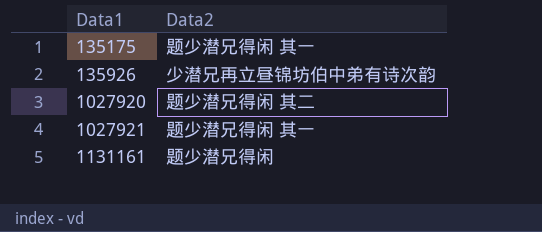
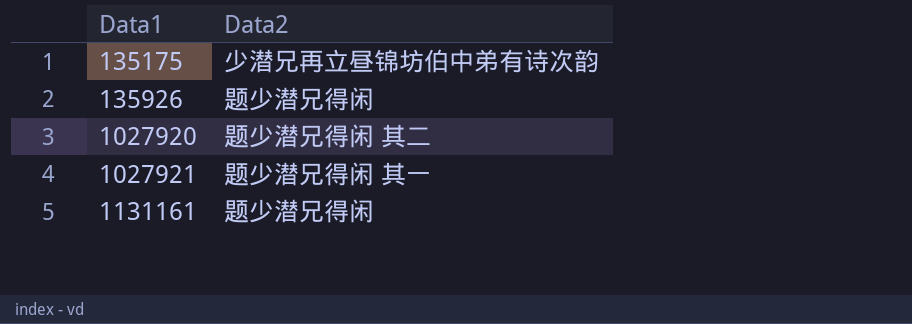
135175 | Data2: 题少潜兄得闲 其一 -> 少潜兄再立昼锦坊伯中弟有诗次韵
135926 | Data2: 少潜兄再立昼锦坊伯中弟有诗次韵 -> 题少潜兄得闲

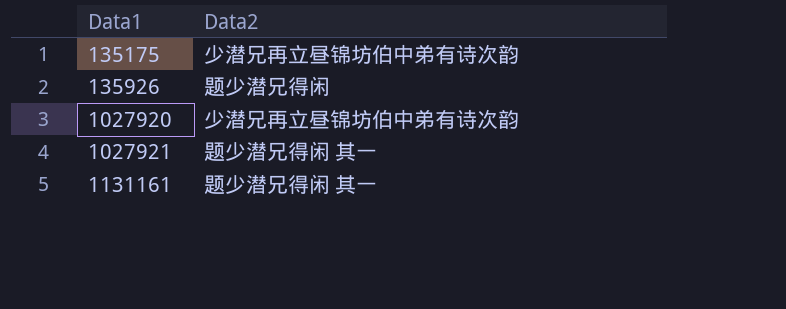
1027920 | Data2: 题少潜兄得闲 其二 -> 少潜兄再立昼锦坊伯中弟有诗次韵
1131161 | Data2: 题少潜兄得闲 -> 题少潜兄得闲 其一

